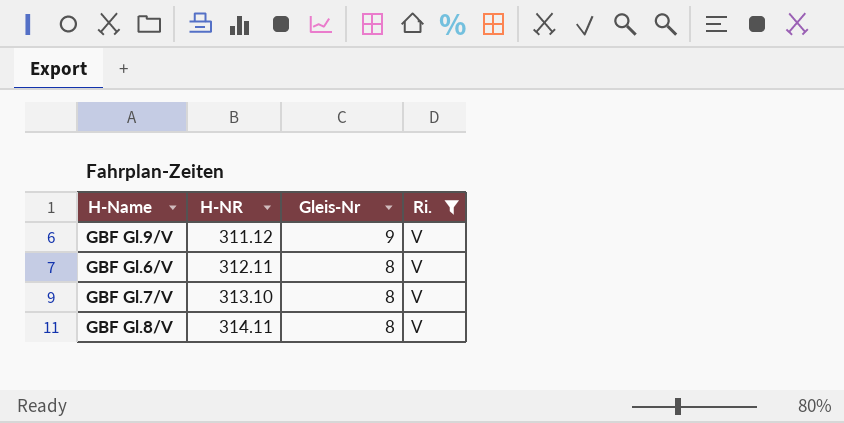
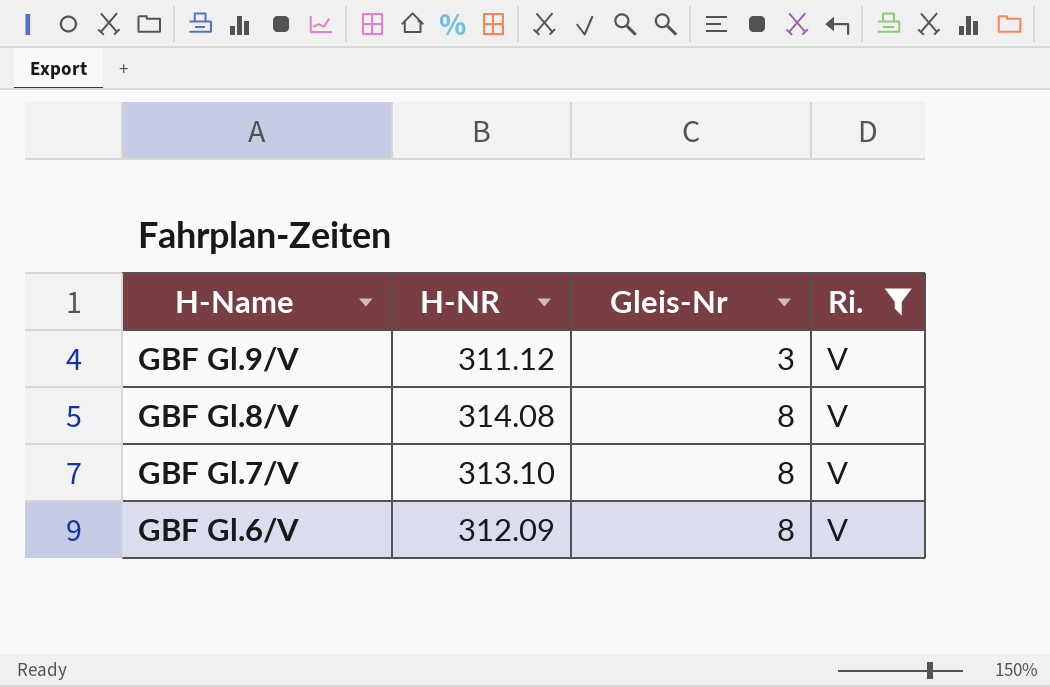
row order: H-NR ascending -> H-Name descending
GBF Gl.9/V | Gleis-Nr: 9 -> 3
GBF Gl.8/V | H-NR: 314.11 -> 314.08
GBF Gl.6/V | H-NR: 312.11 -> 312.09

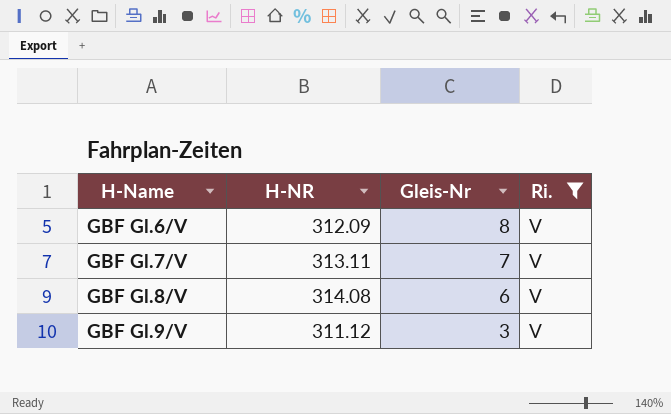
row order: H-Name descending -> H-Name ascending
GBF Gl.7/V | H-NR: 313.10 -> 313.11
GBF Gl.7/V | Gleis-Nr: 8 -> 7
GBF Gl.8/V | Gleis-Nr: 8 -> 6

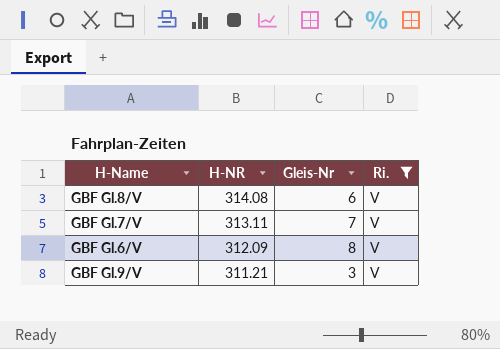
row order: H-Name ascending -> H-NR descending
GBF Gl.9/V | H-NR: 311.12 -> 311.21

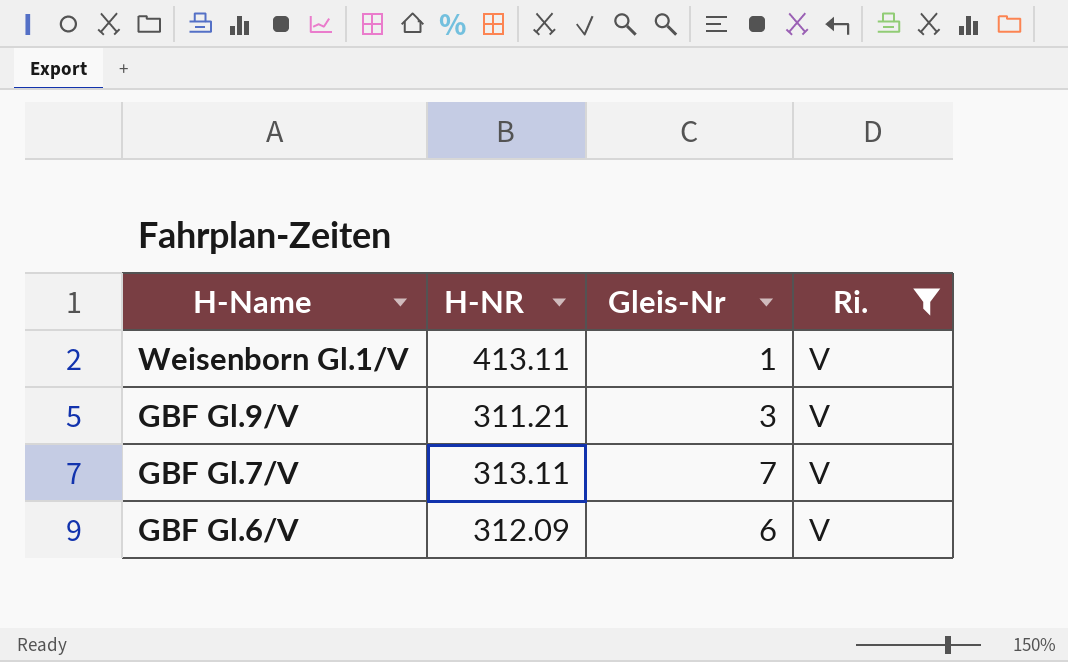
row order: H-NR descending -> H-Name descending
row GBF Gl.8/V: 314.08 | 6 | V -> none
row Weisenborn Gl.1/V: none -> 413.11 | 1 | V
GBF Gl.6/V | Gleis-Nr: 8 -> 6

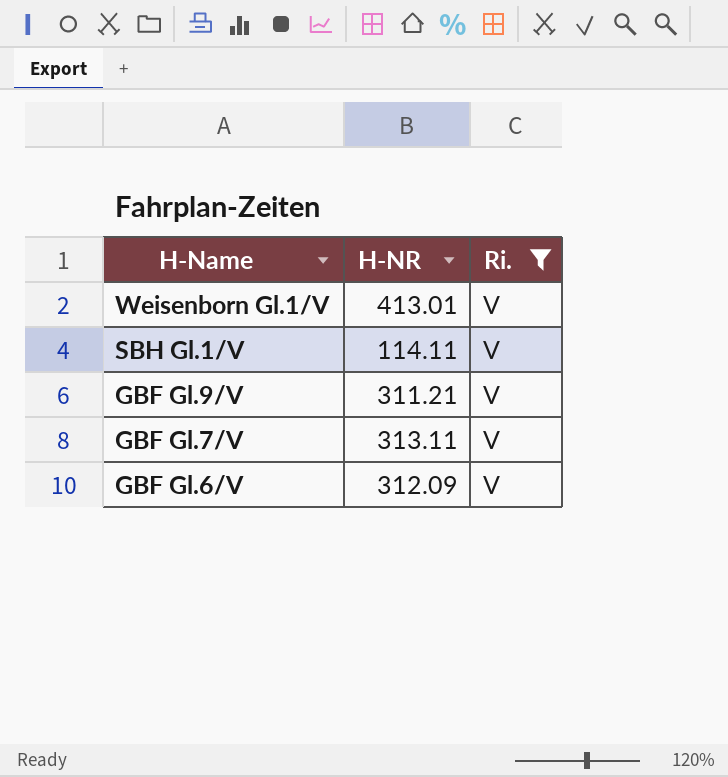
column Gleis-Nr | position: 3 -> none
Weisenborn Gl.1/V | H-NR: 413.11 -> 413.01
row SBH Gl.1/V: none -> 114.11 | V

